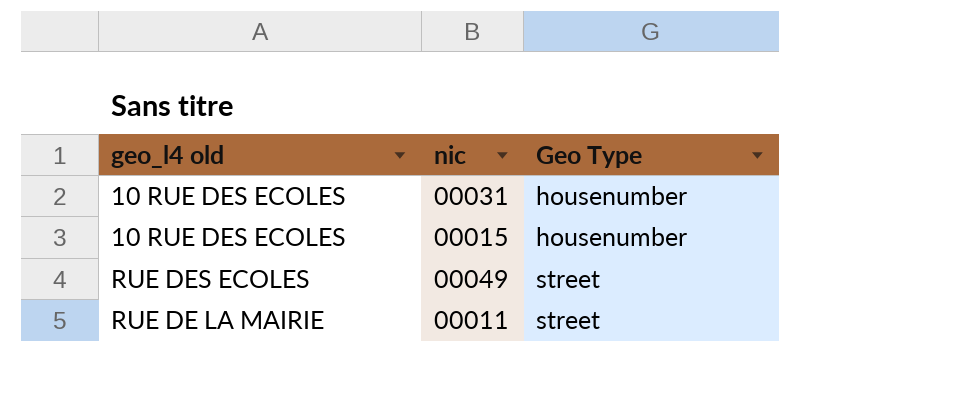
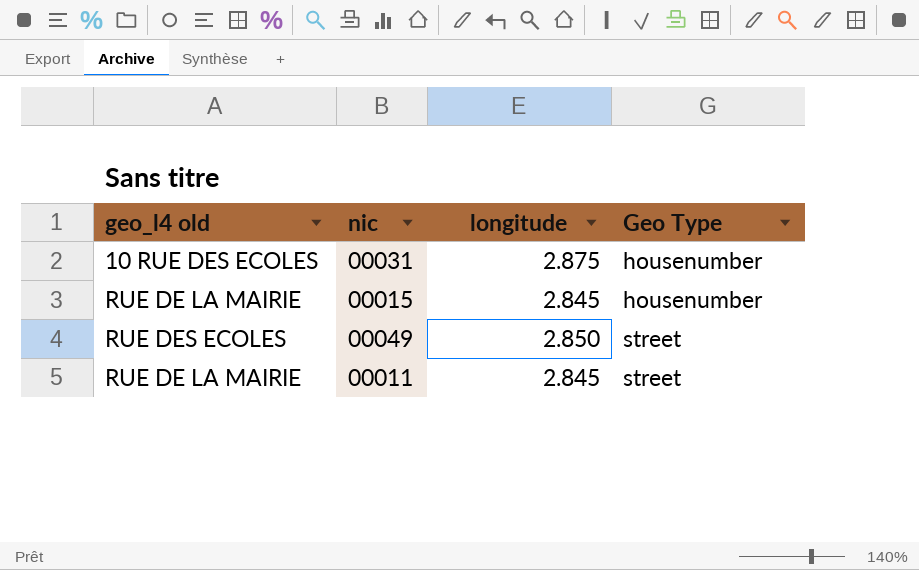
column longitude | position: none -> 3
00015 | geo_l4 old: 10 RUE DES ECOLES -> RUE DE LA MAIRIE

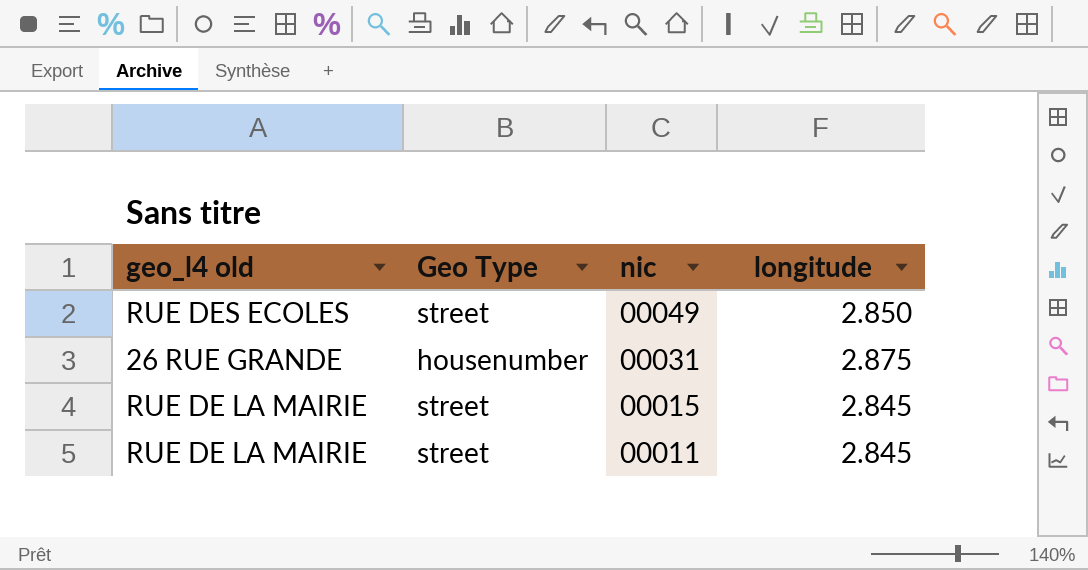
row order: Geo Type ascending -> nic descending
column Geo Type | position: 4 -> 2
00031 | geo_l4 old: 10 RUE DES ECOLES -> 26 RUE GRANDE
00015 | Geo Type: housenumber -> street

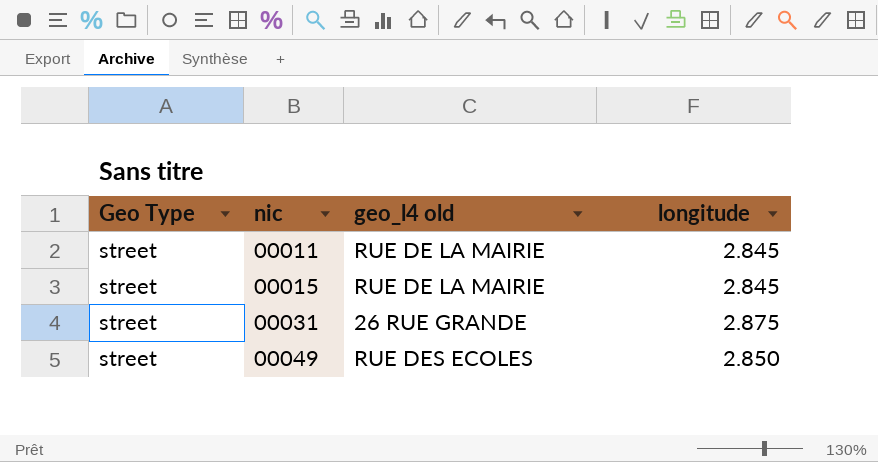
row order: nic descending -> nic ascending
column geo_l4 old | position: 1 -> 3
00031 | Geo Type: housenumber -> street

